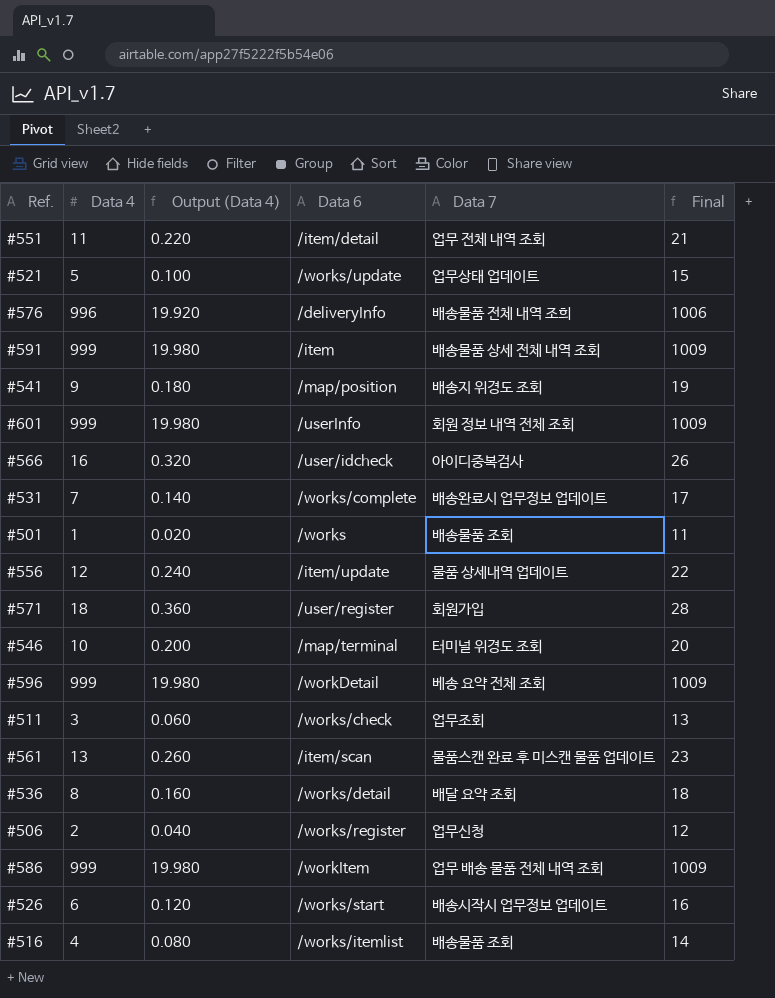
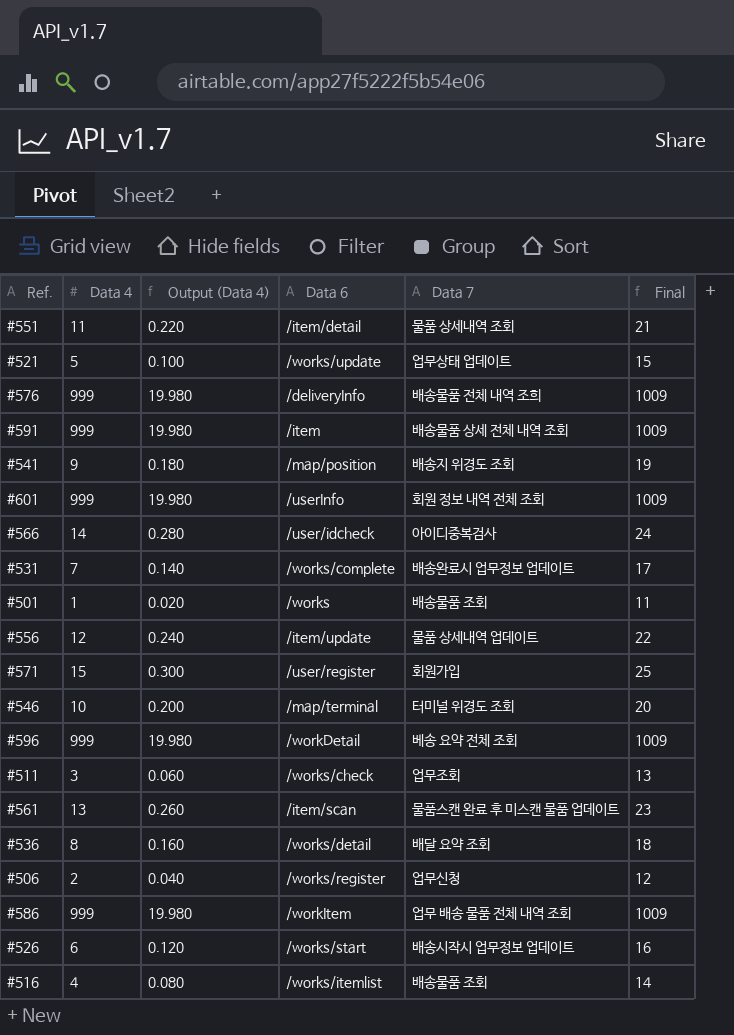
#551 | Data 7: 업무 전체 내역 조회 -> 물품 상세내역 조회
#576 | Data 4: 996 -> 999
#576 | Output (Data 4): 19.920 -> 19.980
#576 | Final: 1006 -> 1009
#566 | Data 4: 16 -> 14
#566 | Output (Data 4): 0.320 -> 0.280
#566 | Final: 26 -> 24
#571 | Data 4: 18 -> 15
#571 | Output (Data 4): 0.360 -> 0.300
#571 | Final: 28 -> 25

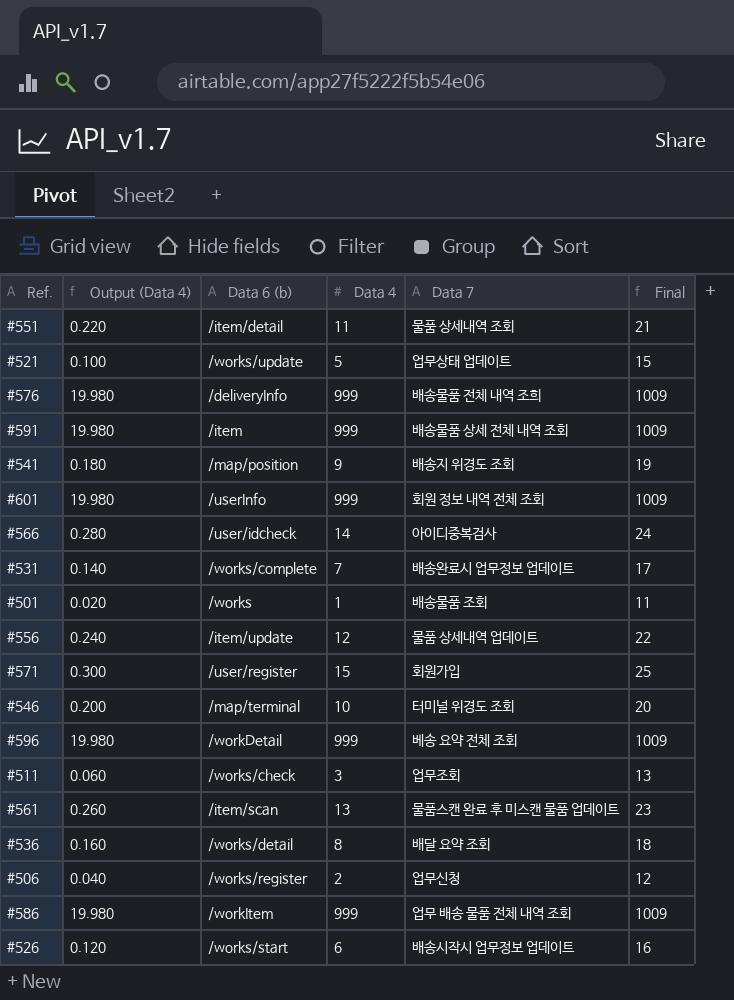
column name: Data 6 -> Data 6 (b)
column Data 4 | position: 2 -> 4
row #516: 4 | 0.080 | /works/itemlist | 배송물품 조회 | 14 -> none

